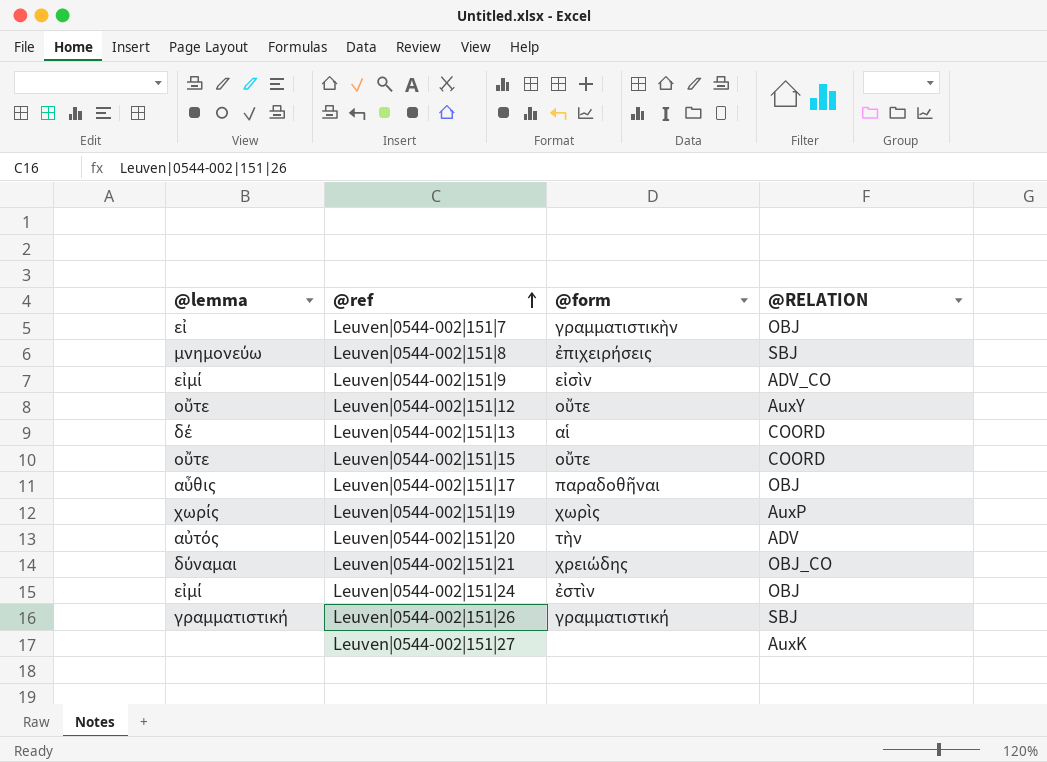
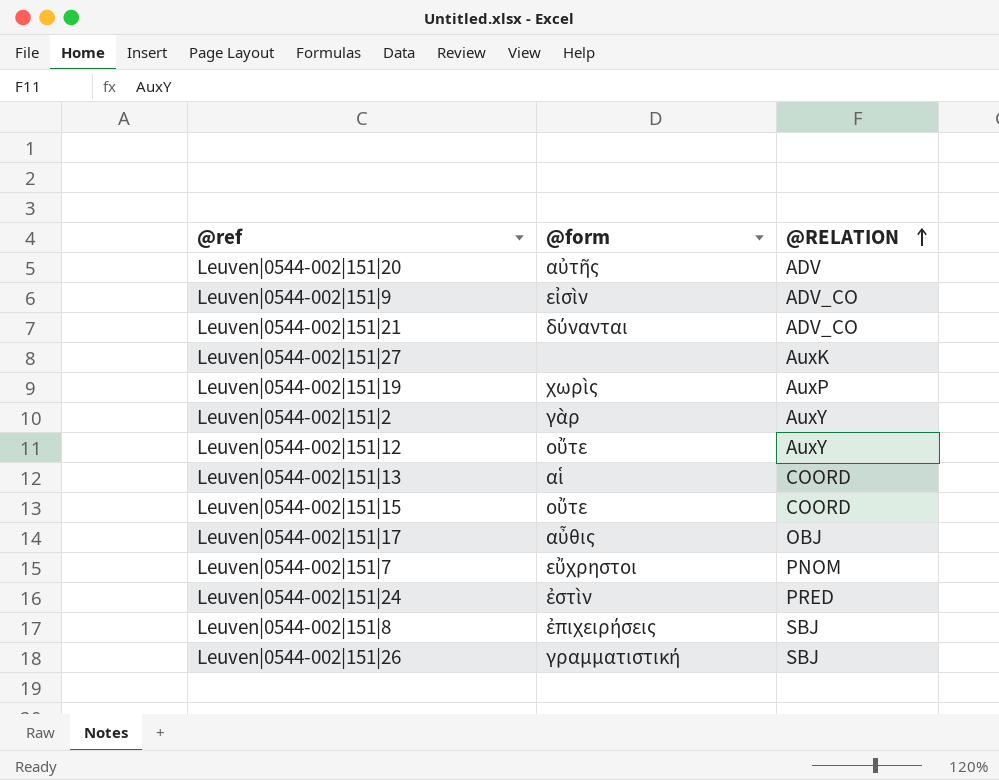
row order: @ref ascending -> @RELATION ascending
column @lemma | position: 1 -> none
Leuven|0544-002|151|20 | @form: τὴν -> αὐτῆς
Leuven|0544-002|151|21 | @form: χρειώδης -> δύνανται
Leuven|0544-002|151|21 | @RELATION: OBJ_CO -> ADV_CO
row Leuven|0544-002|151|2: none -> γὰρ | AuxY
Leuven|0544-002|151|17 | @form: παραδοθῆναι -> αὖθις
Leuven|0544-002|151|7 | @form: γραμματιστικὴν -> εὔχρηστοι
Leuven|0544-002|151|7 | @RELATION: OBJ -> PNOM
Leuven|0544-002|151|24 | @RELATION: OBJ -> PRED

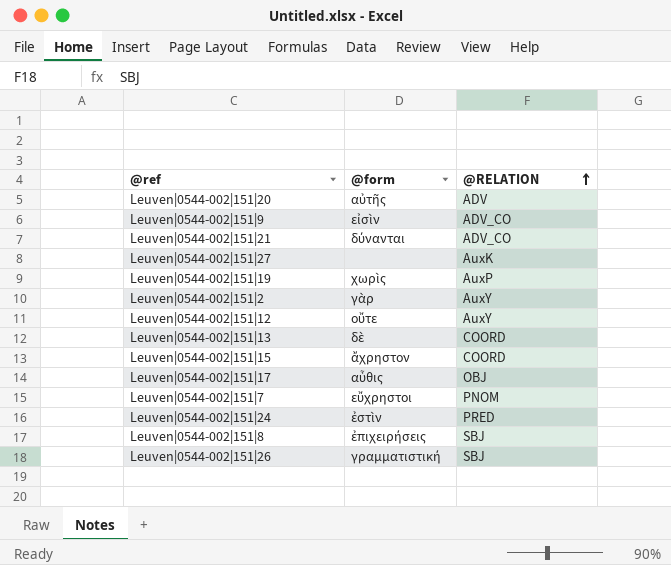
Leuven|0544-002|151|13 | @form: αἱ -> δὲ
Leuven|0544-002|151|15 | @form: οὔτε -> ἄχρηστον

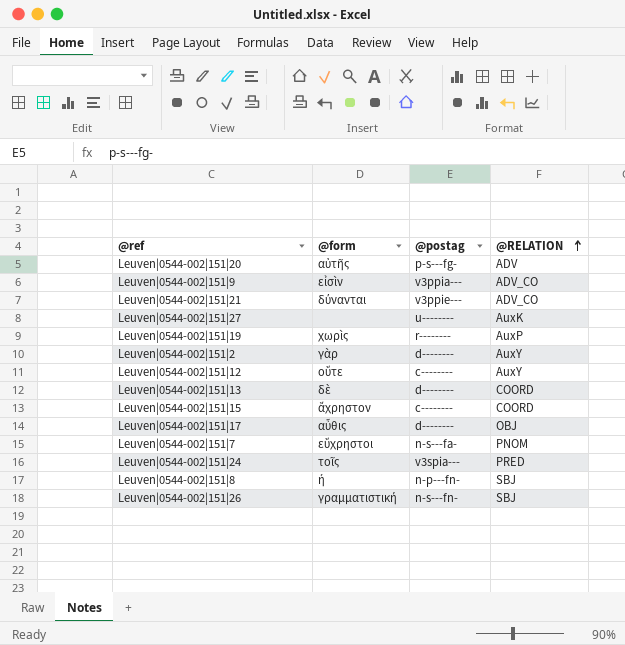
column @postag | position: none -> 3
Leuven|0544-002|151|24 | @form: ἐστὶν -> τοῖς
Leuven|0544-002|151|8 | @form: ἐπιχειρήσεις -> ἡ

